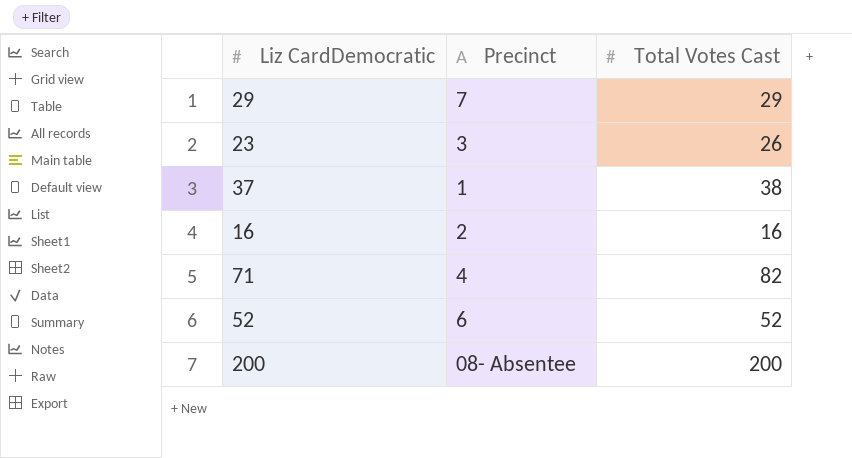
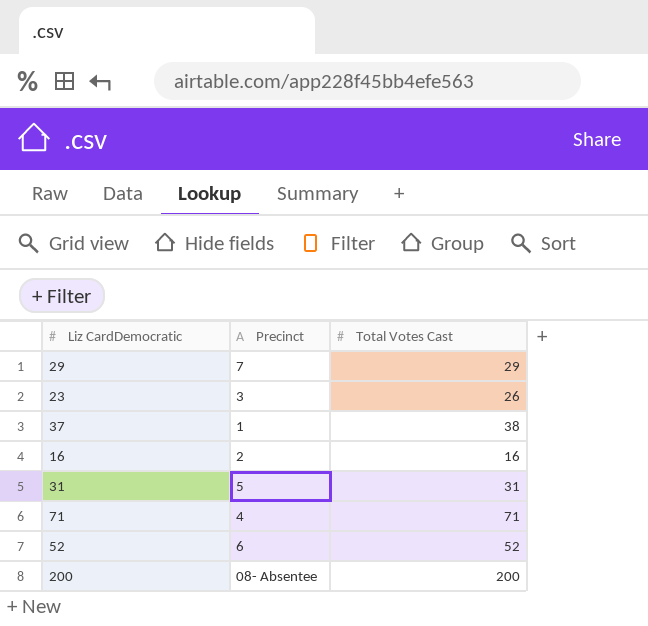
row 31: none -> 5 | 31
71 | Total Votes Cast: 82 -> 71

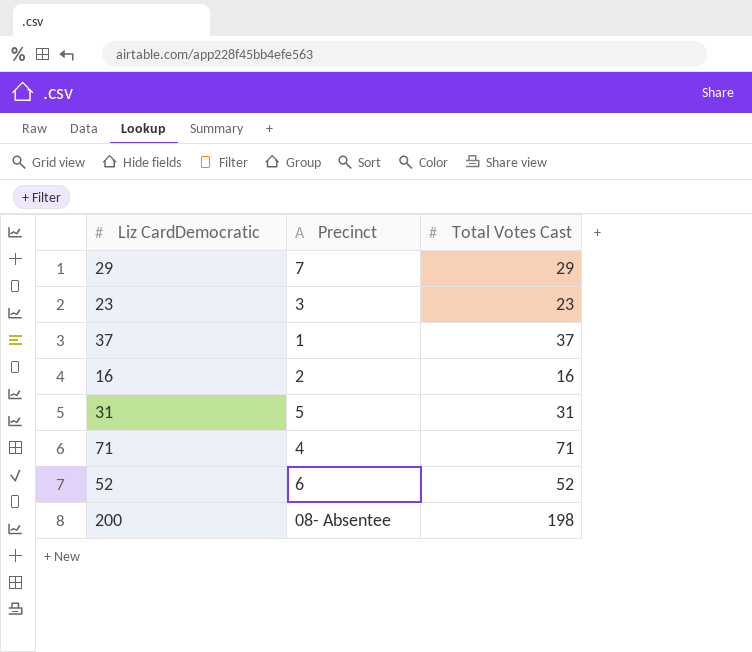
23 | Total Votes Cast: 26 -> 23
37 | Total Votes Cast: 38 -> 37
200 | Total Votes Cast: 200 -> 198

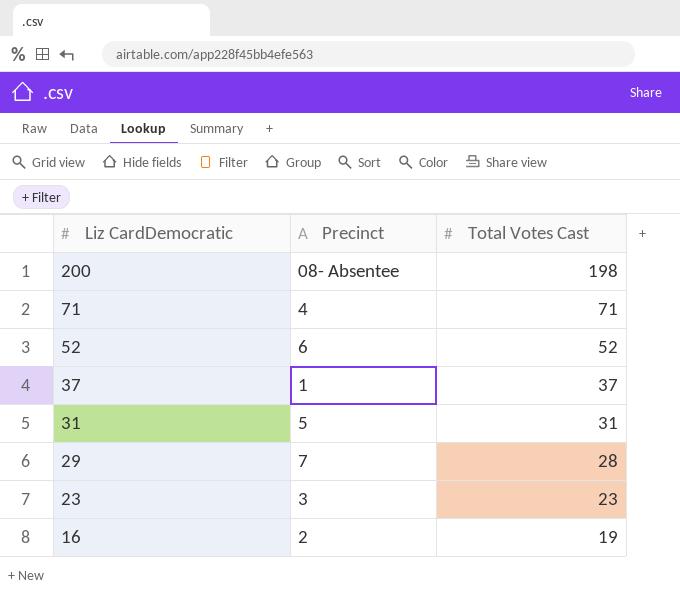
row order: none -> Liz CardDemocratic descending
29 | Total Votes Cast: 29 -> 28
16 | Total Votes Cast: 16 -> 19

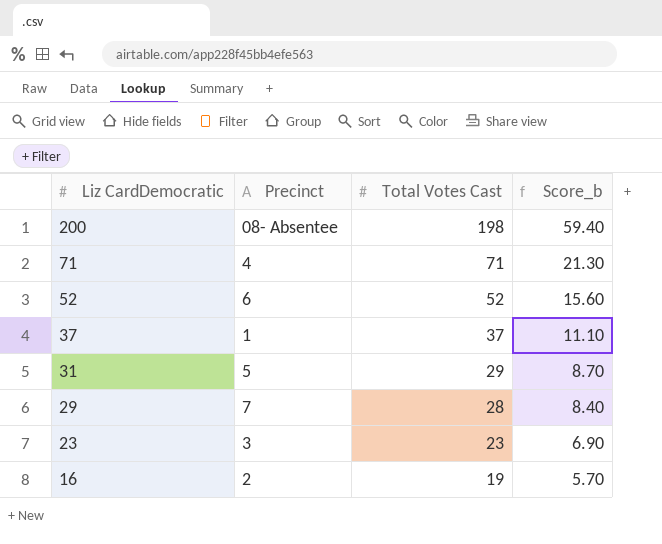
column Score_b | formula: none -> [Total Votes Cast] * 0.3
31 | Total Votes Cast: 31 -> 29

